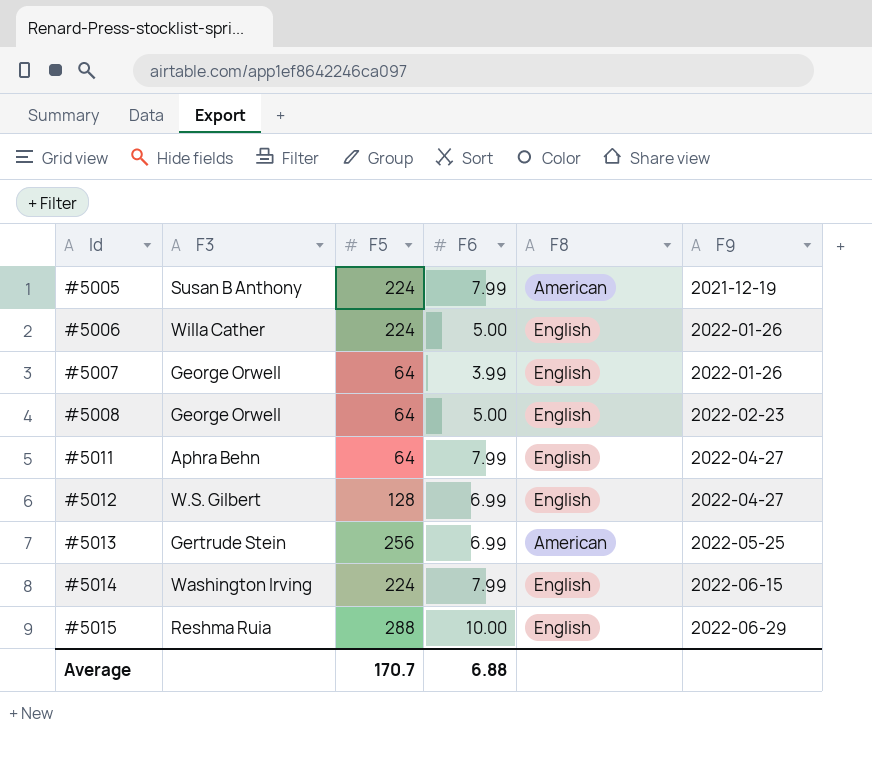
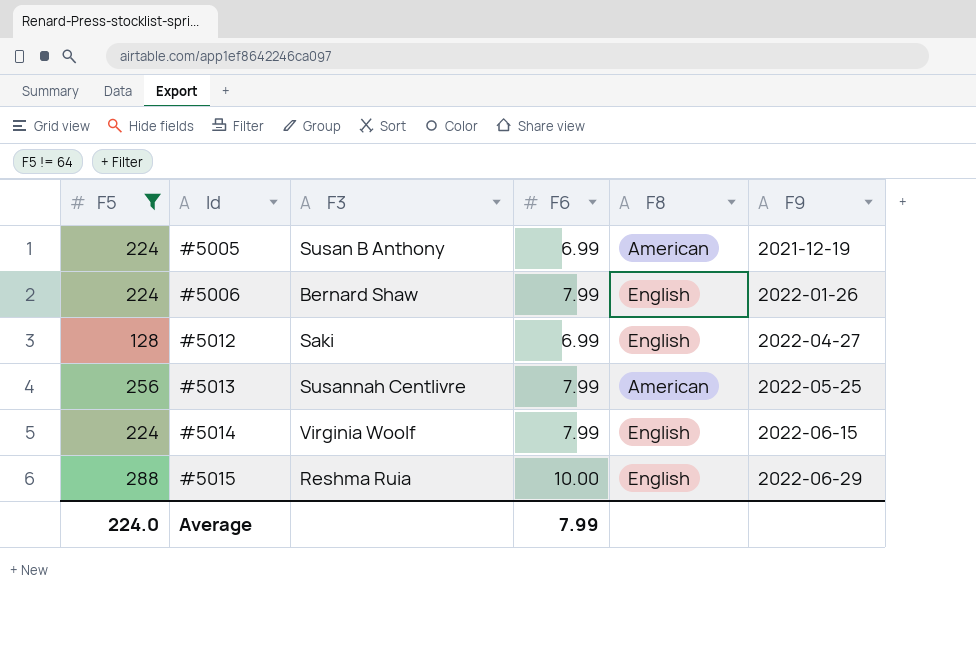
filter: none -> F5 != 64
column F5 | position: 3 -> 1
#5005 | F6: 7.99 -> 6.99
#5006 | F3: Willa Cather -> Bernard Shaw
#5006 | F6: 5.00 -> 7.99
#5012 | F3: W.S. Gilbert -> Saki
#5013 | F3: Gertrude Stein -> Susannah Centlivre
#5013 | F6: 6.99 -> 7.99
#5014 | F3: Washington Irving -> Virginia Woolf
Average | F5: 170.7 -> 224.0
Average | F6: 6.88 -> 7.99

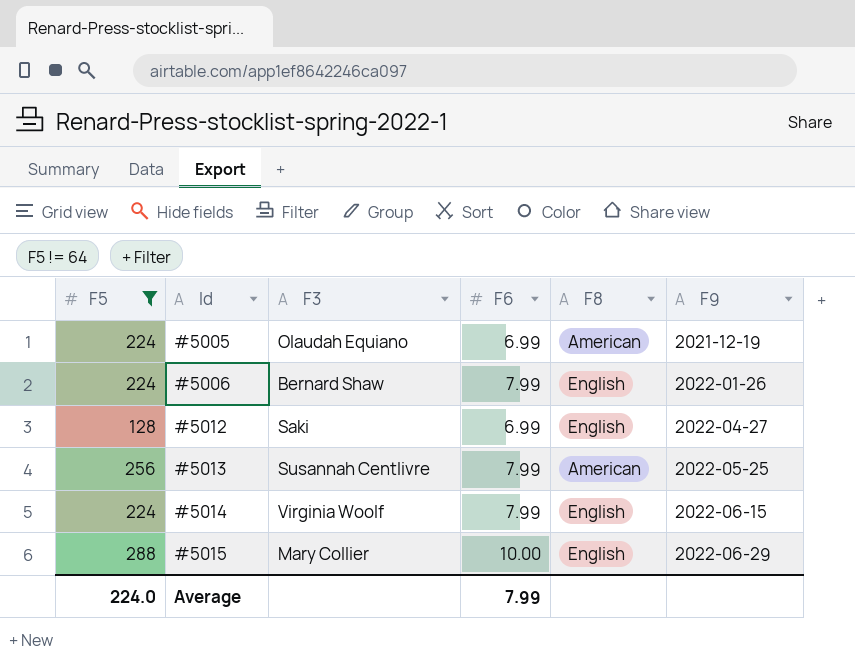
#5005 | F3: Susan B Anthony -> Olaudah Equiano
#5015 | F3: Reshma Ruia -> Mary Collier

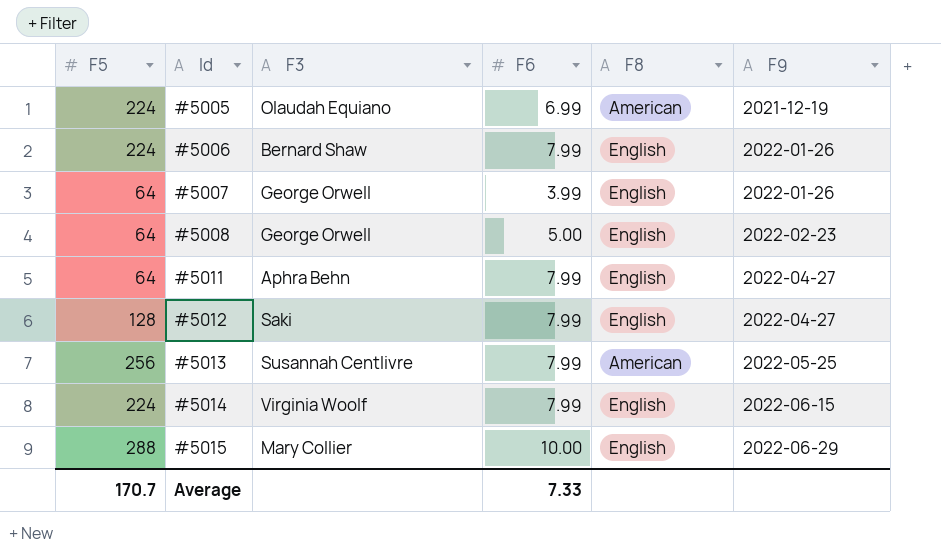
filter: F5 != 64 -> none
#5012 | F6: 6.99 -> 7.99
Average | F5: 224.0 -> 170.7
Average | F6: 7.99 -> 7.33

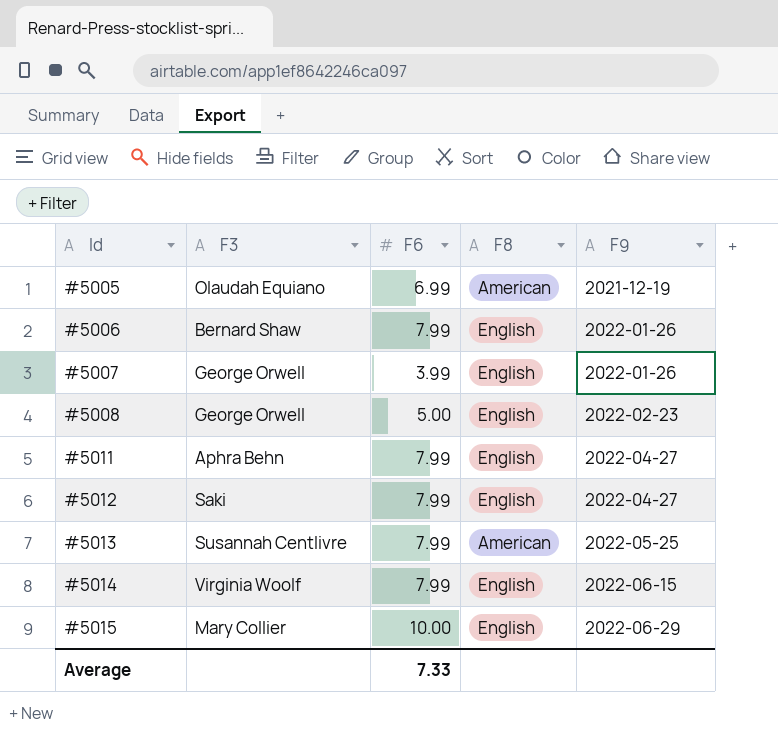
column F5 | position: 1 -> none

